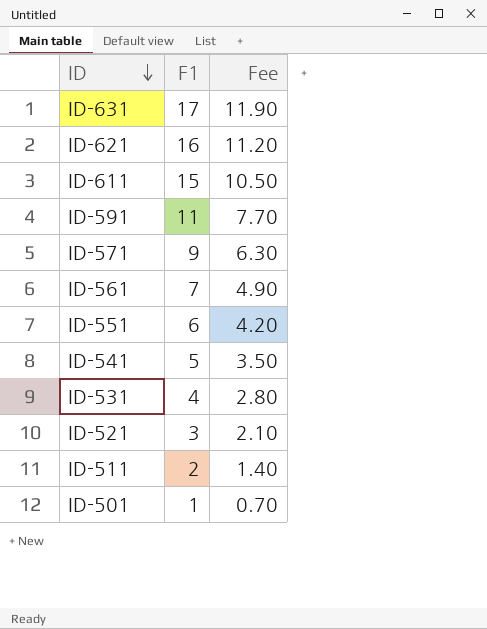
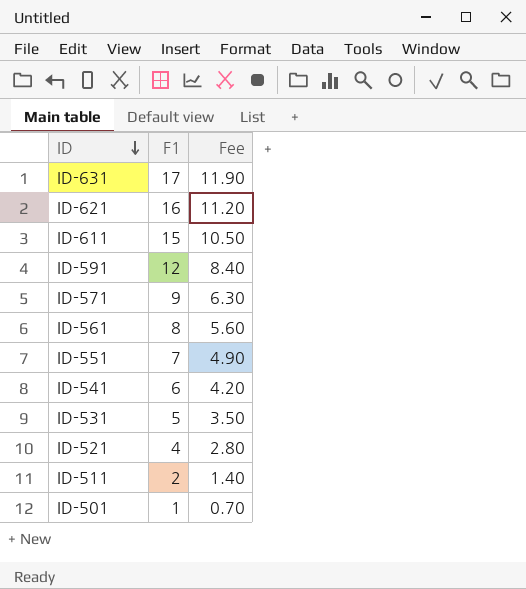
ID-591 | F1: 11 -> 12
ID-591 | Fee: 7.70 -> 8.40
ID-561 | F1: 7 -> 8
ID-561 | Fee: 4.90 -> 5.60
ID-551 | F1: 6 -> 7
ID-551 | Fee: 4.20 -> 4.90
ID-541 | F1: 5 -> 6
ID-541 | Fee: 3.50 -> 4.20
ID-531 | F1: 4 -> 5
ID-531 | Fee: 2.80 -> 3.50
ID-521 | F1: 3 -> 4
ID-521 | Fee: 2.10 -> 2.80

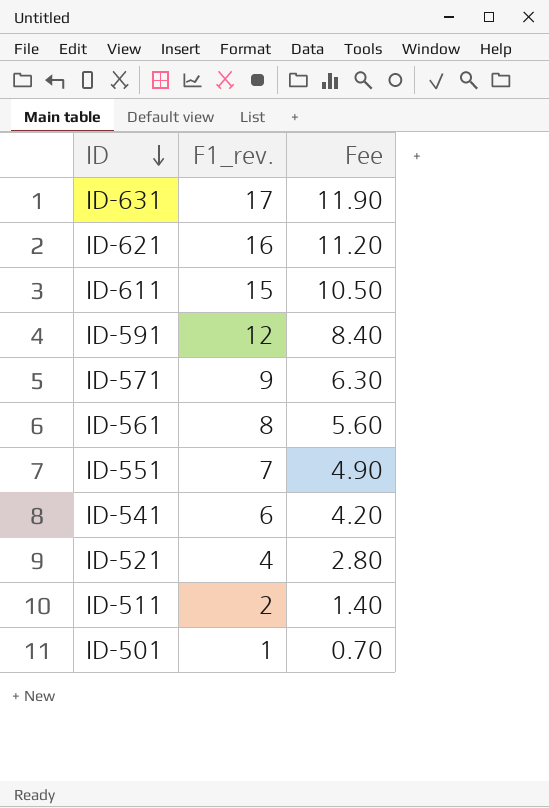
column name: F1 -> F1_rev.
row ID-531: 5 | 3.50 -> none

